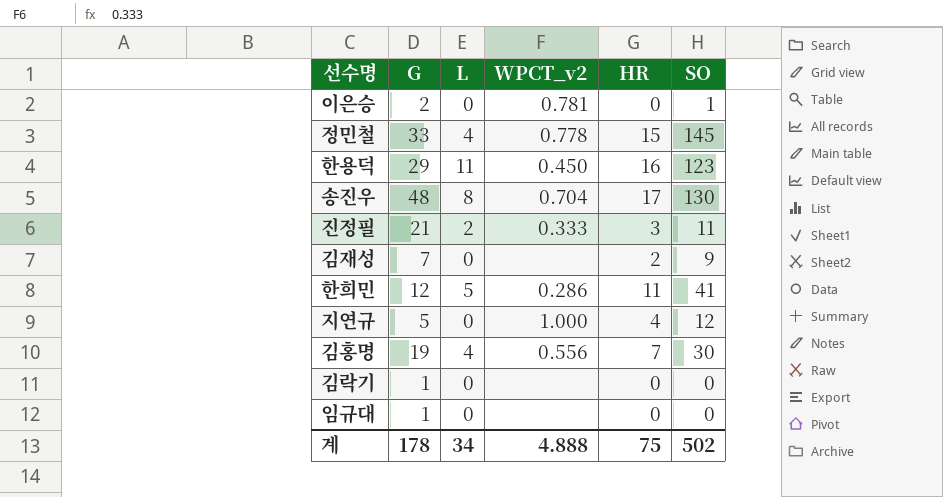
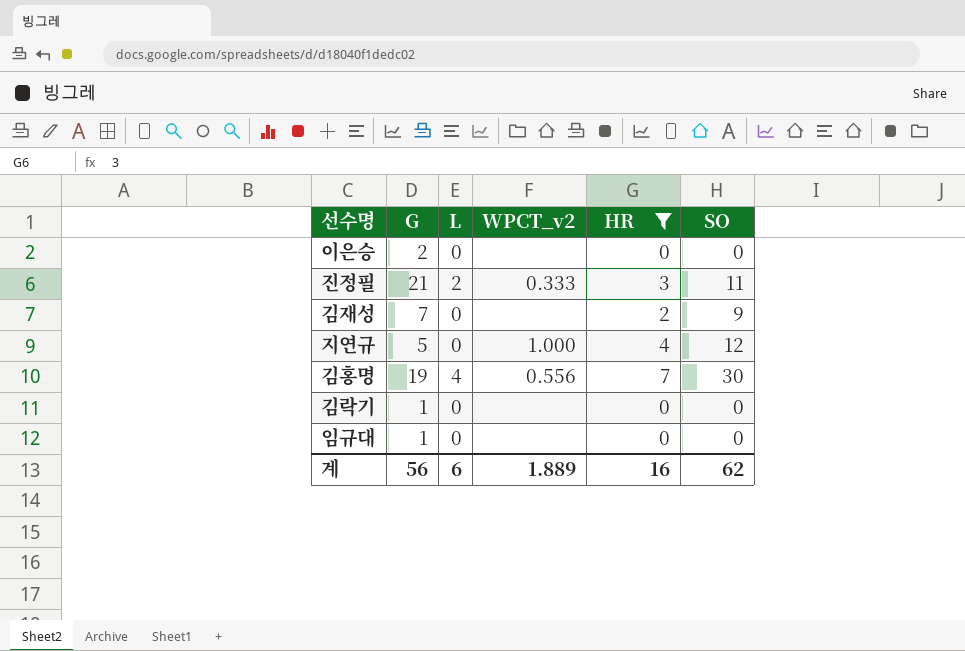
filter: none -> HR <= 7
이은승 | WPCT_v2: 0.781 -> none
이은승 | SO: 1 -> 0
계 | G: 178 -> 56
계 | L: 34 -> 6
계 | WPCT_v2: 4.888 -> 1.889
계 | HR: 75 -> 16
계 | SO: 502 -> 62

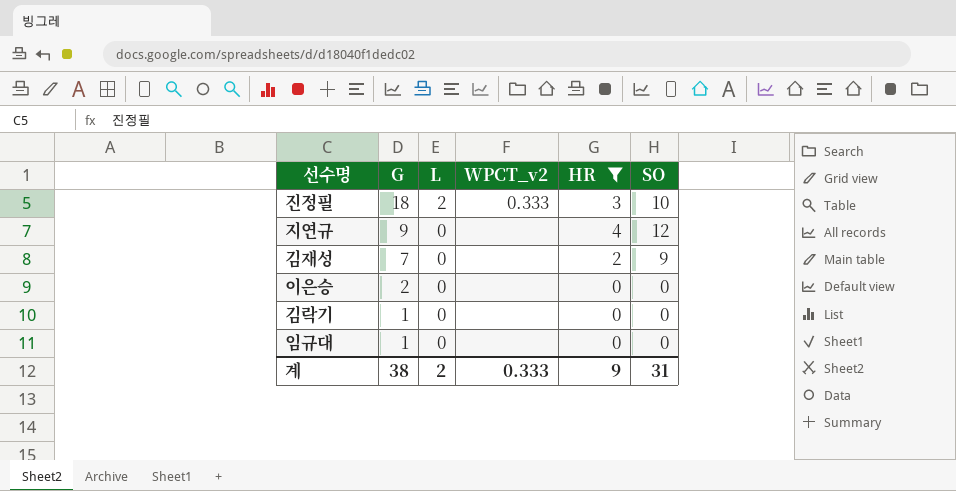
row order: none -> G descending
row 김홍명: 19 | 4 | 0.556 | 7 | 30 -> none
진정필 | G: 21 -> 18
진정필 | SO: 11 -> 10
지연규 | G: 5 -> 9
지연규 | WPCT_v2: 1.000 -> none
계 | G: 56 -> 38
계 | L: 6 -> 2
계 | WPCT_v2: 1.889 -> 0.333
계 | HR: 16 -> 9
계 | SO: 62 -> 31

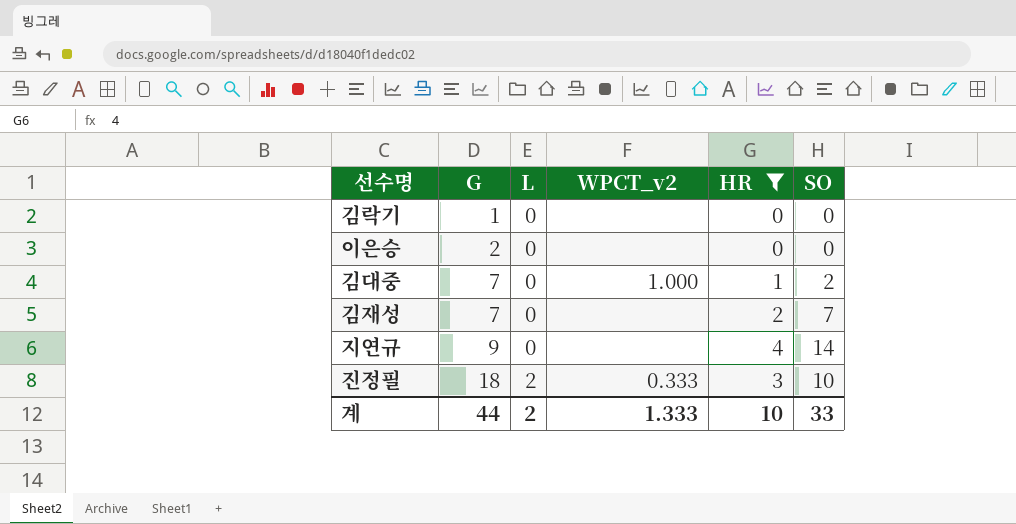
row order: G descending -> G ascending
row 임규대: 1 | 0 | none | 0 | 0 -> none
row 김대중: none -> 7 | 0 | 1.000 | 1 | 2
김재성 | SO: 9 -> 7
지연규 | SO: 12 -> 14
계 | G: 38 -> 44
계 | WPCT_v2: 0.333 -> 1.333
계 | HR: 9 -> 10
계 | SO: 31 -> 33

